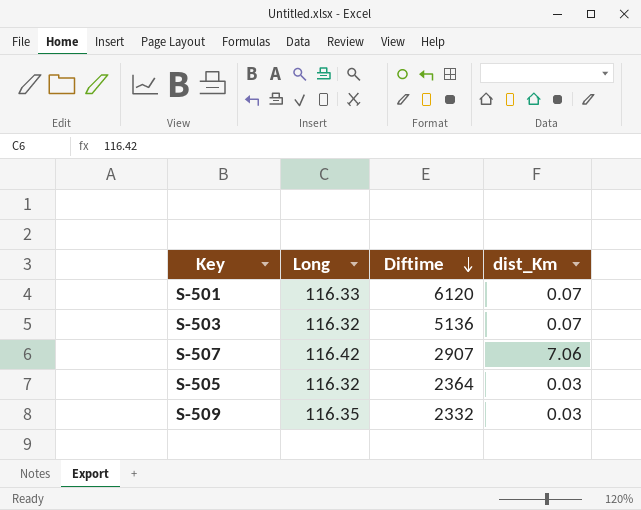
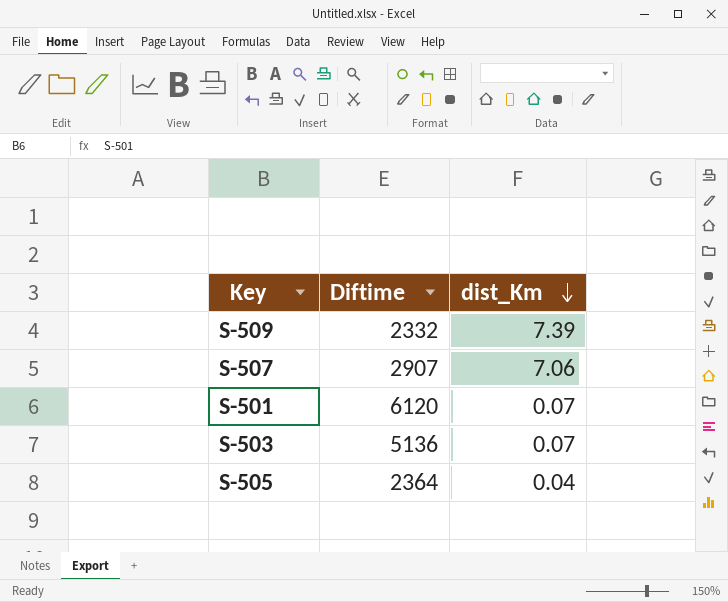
row order: Diftime descending -> dist_Km descending
column Long | position: 2 -> none
S-509 | dist_Km: 0.03 -> 7.39
S-505 | dist_Km: 0.03 -> 0.04

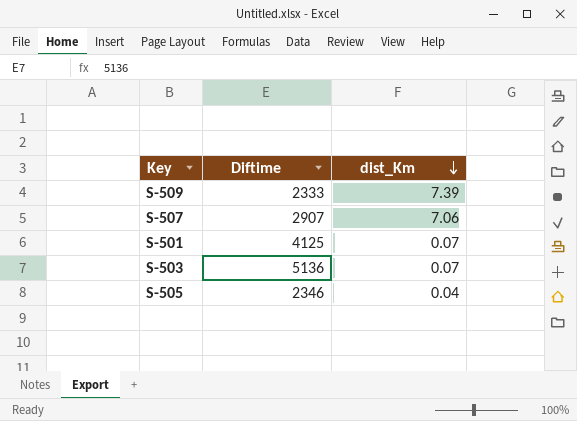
S-509 | Diftime: 2332 -> 2333
S-501 | Diftime: 6120 -> 4125
S-505 | Diftime: 2364 -> 2346

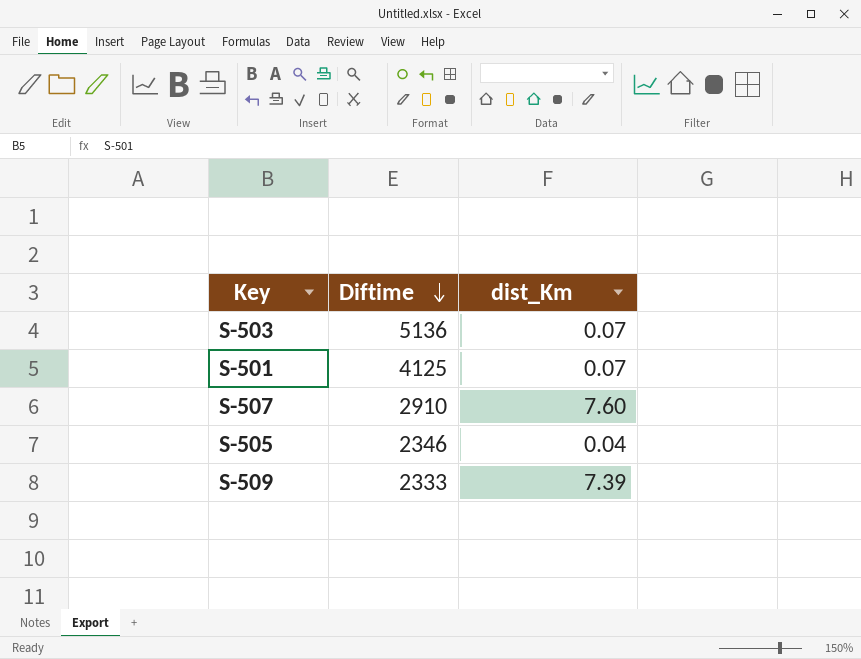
row order: dist_Km descending -> Diftime descending
S-507 | Diftime: 2907 -> 2910
S-507 | dist_Km: 7.06 -> 7.60

